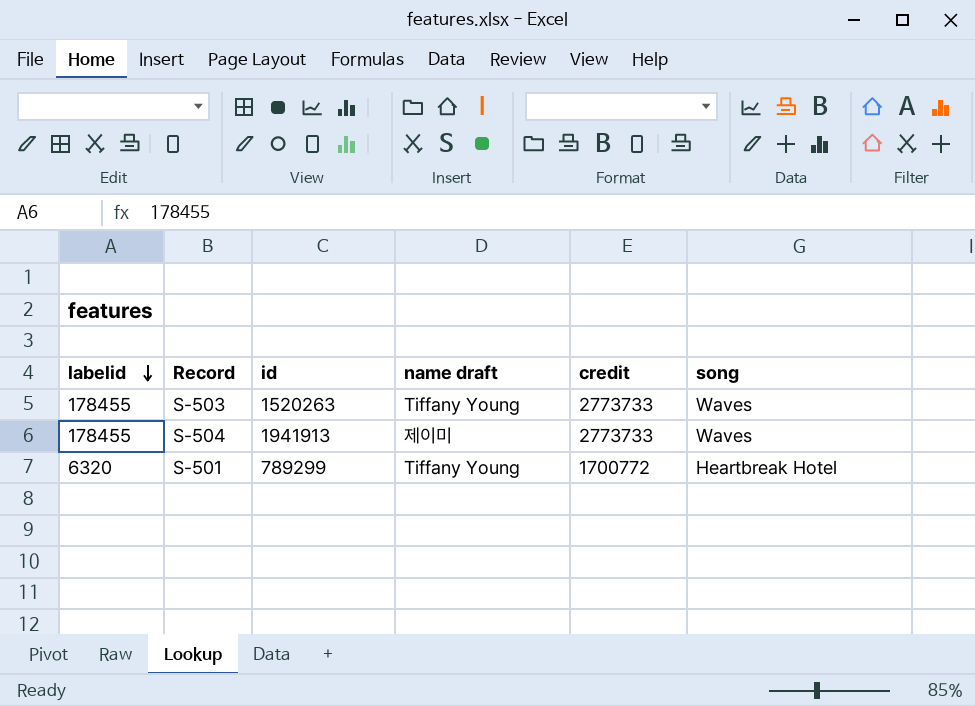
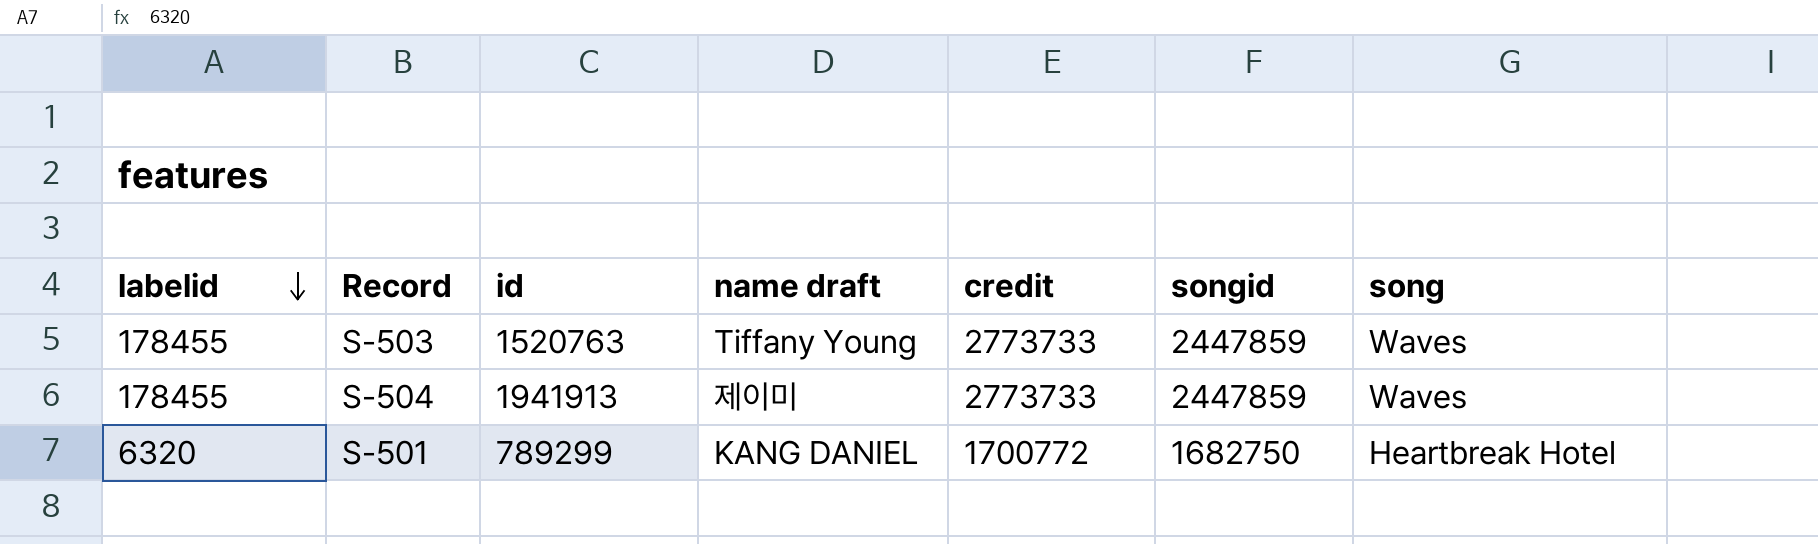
column songid | position: none -> 6
S-503 | id: 1520263 -> 1520763
S-501 | name draft: Tiffany Young -> KANG DANIEL

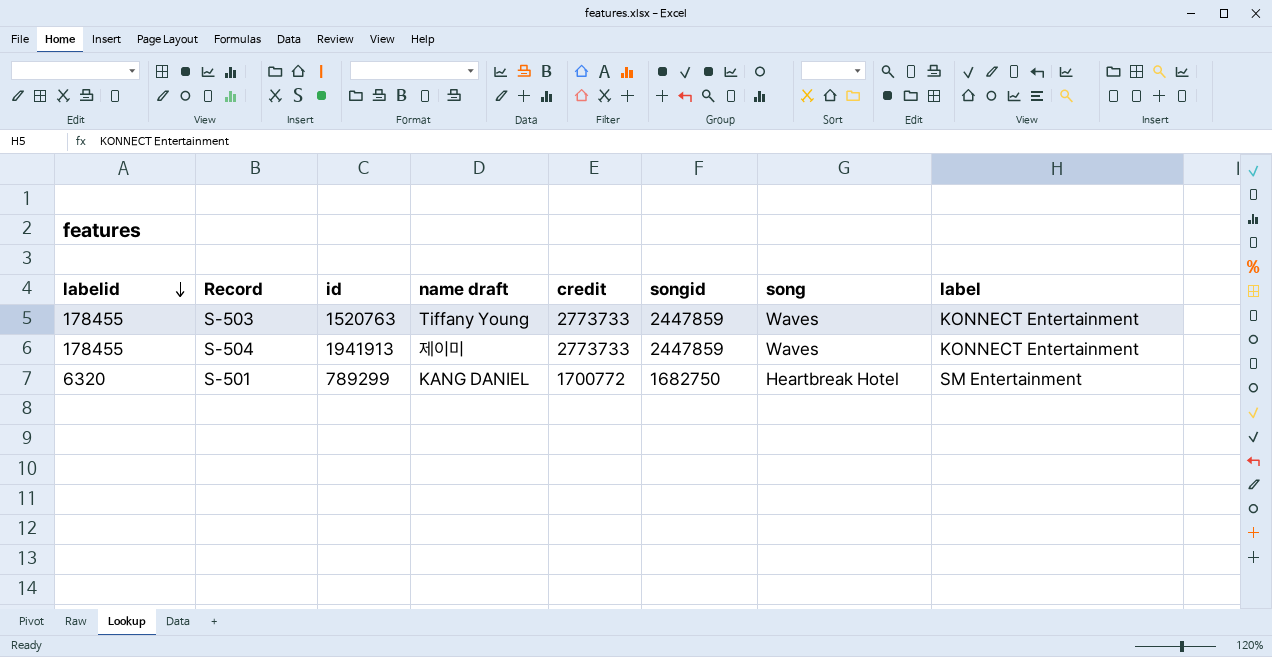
column label | position: none -> 8

